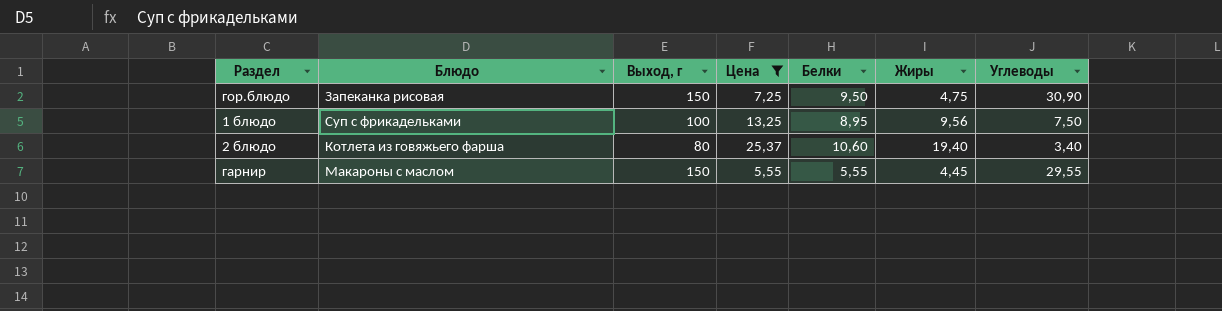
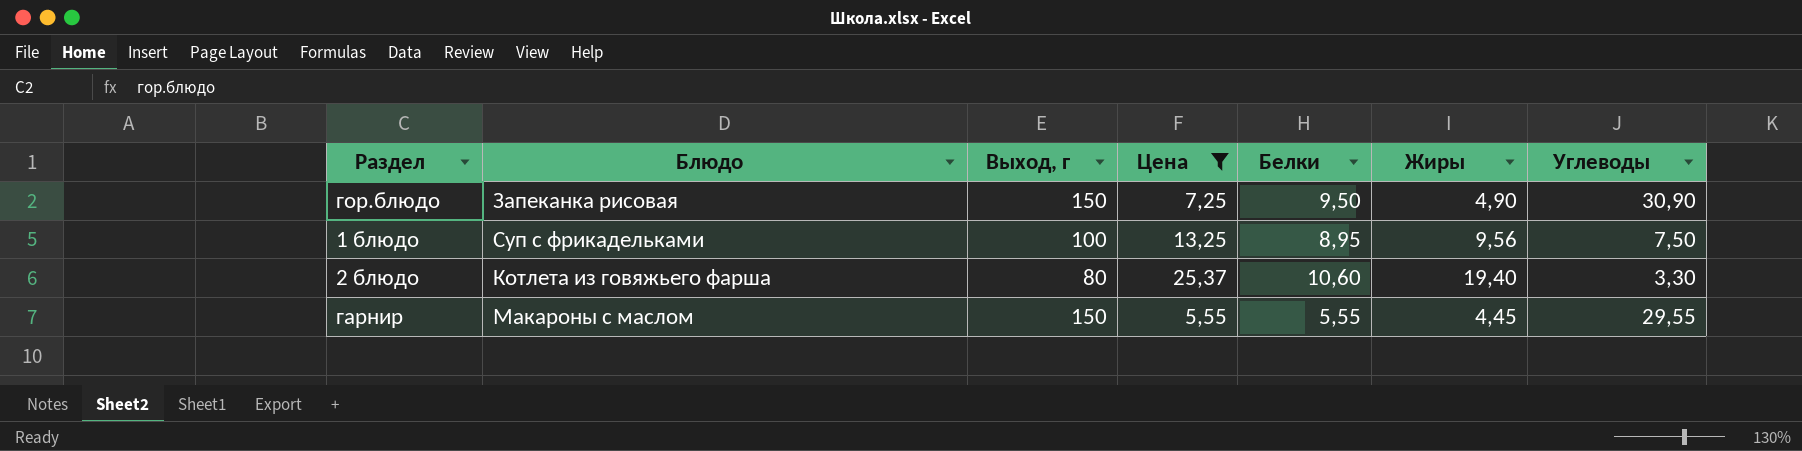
гор.блюдо | Жиры: 4,75 -> 4,90
2 блюдо | Углеводы: 3,40 -> 3,30

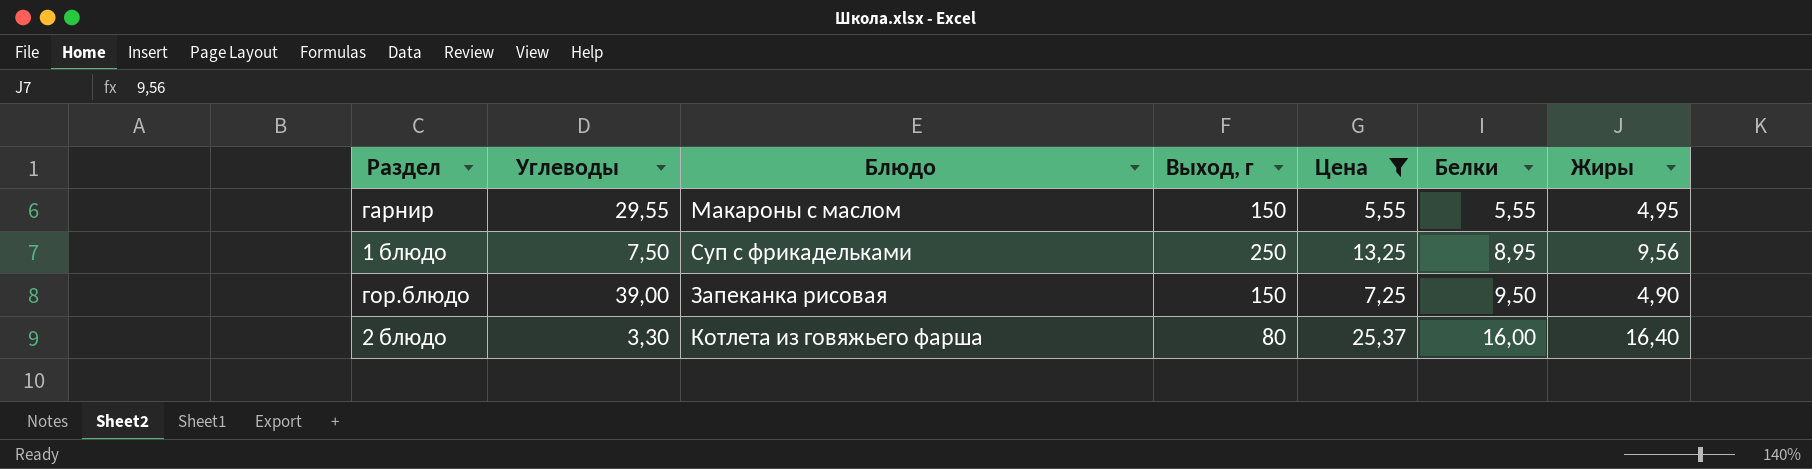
row order: none -> Белки ascending
column Углеводы | position: 7 -> 2
гарнир | Жиры: 4,45 -> 4,95
1 блюдо | Выход, г: 100 -> 250
гор.блюдо | Углеводы: 30,90 -> 39,00
2 блюдо | Белки: 10,60 -> 16,00
2 блюдо | Жиры: 19,40 -> 16,40

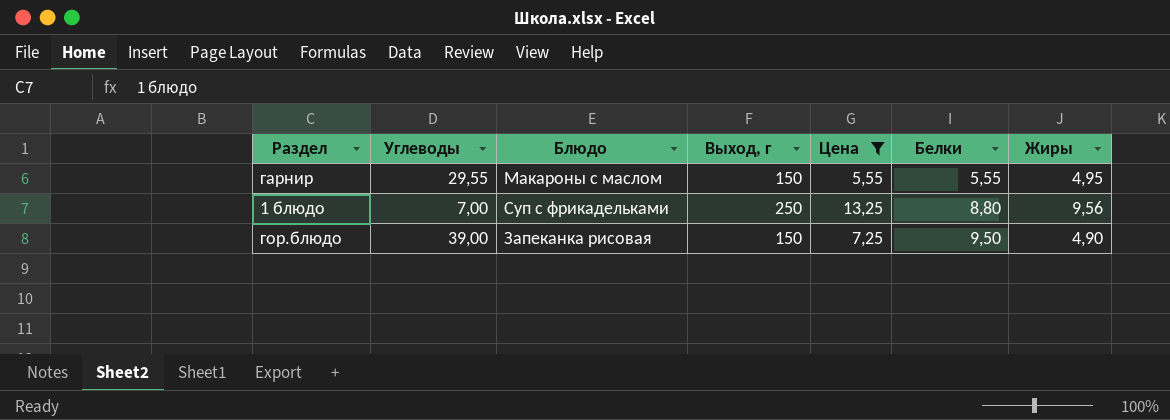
row 2 блюдо: 3,30 | Котлета из говяжьего фарша | 80 | 25,37 | 16,00 | 16,40 -> none
1 блюдо | Углеводы: 7,50 -> 7,00
1 блюдо | Белки: 8,95 -> 8,80

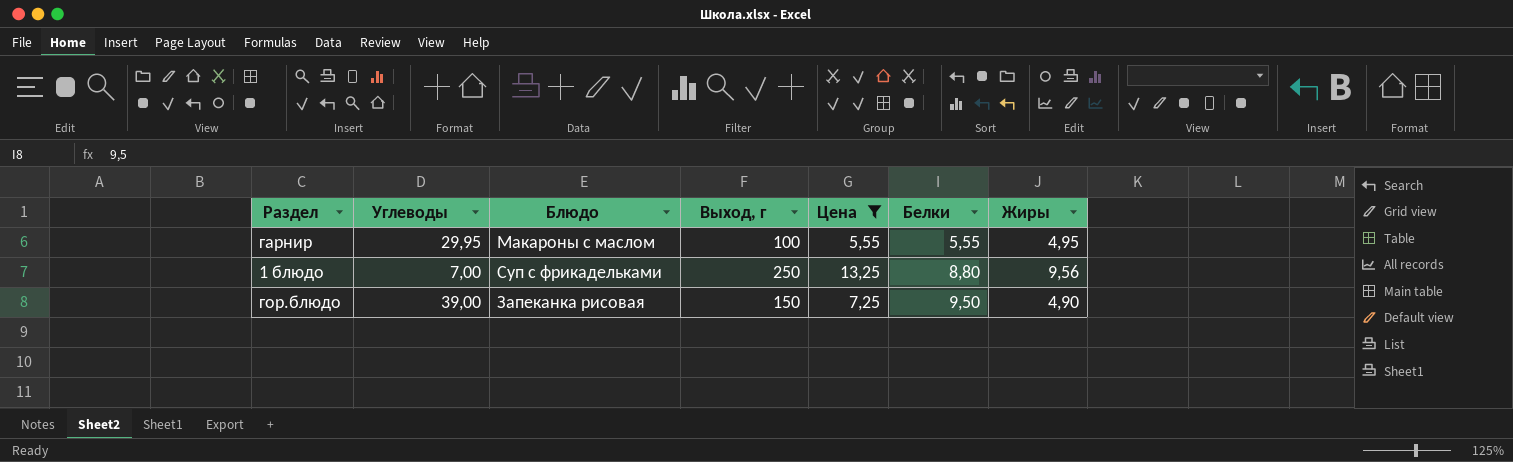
гарнир | Углеводы: 29,55 -> 29,95
гарнир | Выход, г: 150 -> 100

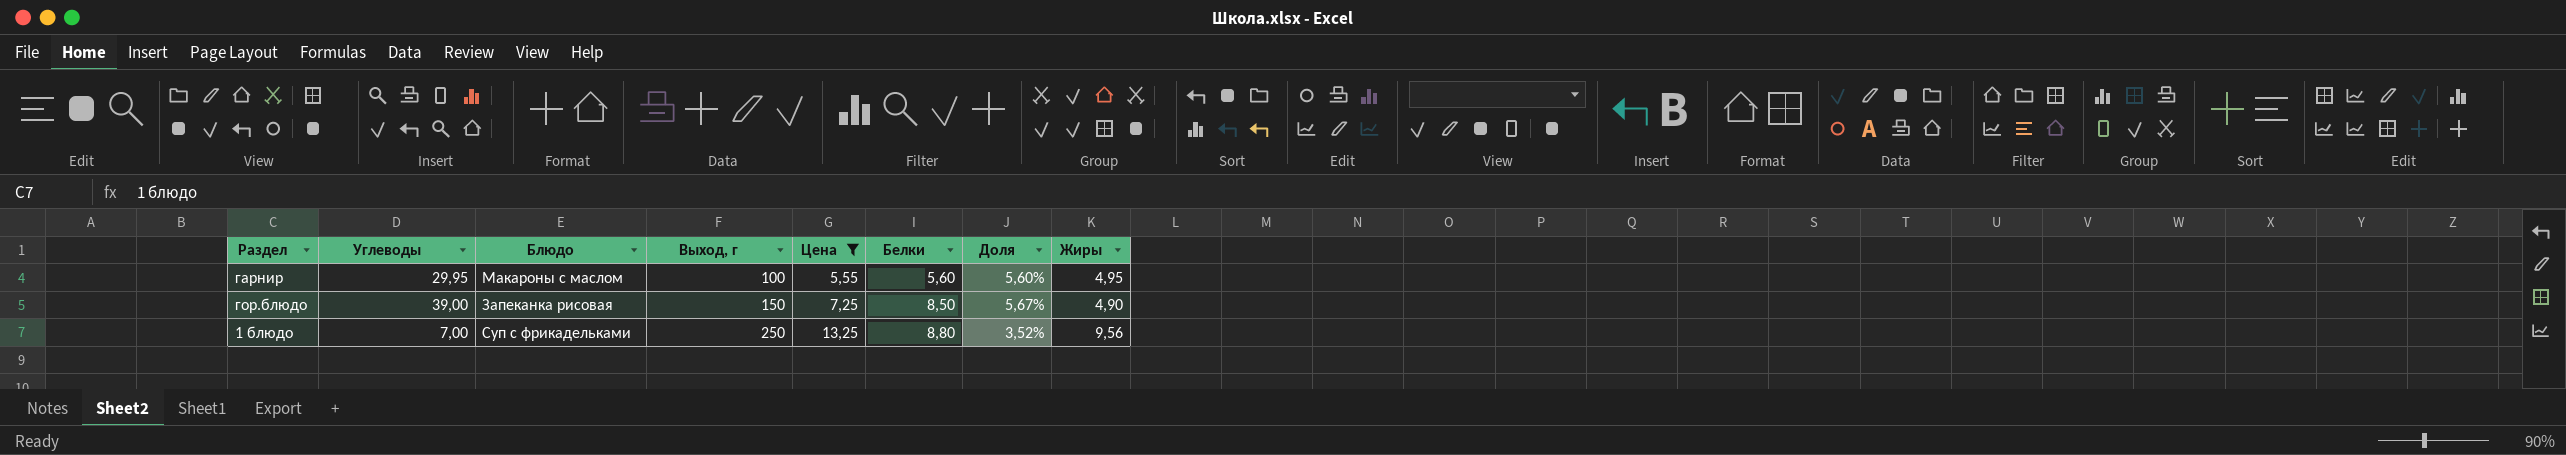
row order: Белки ascending -> Выход, г ascending
column Доля | formula: none -> [Белки] / [Выход, г]
гарнир | Белки: 5,55 -> 5,60
гор.блюдо | Белки: 9,50 -> 8,50

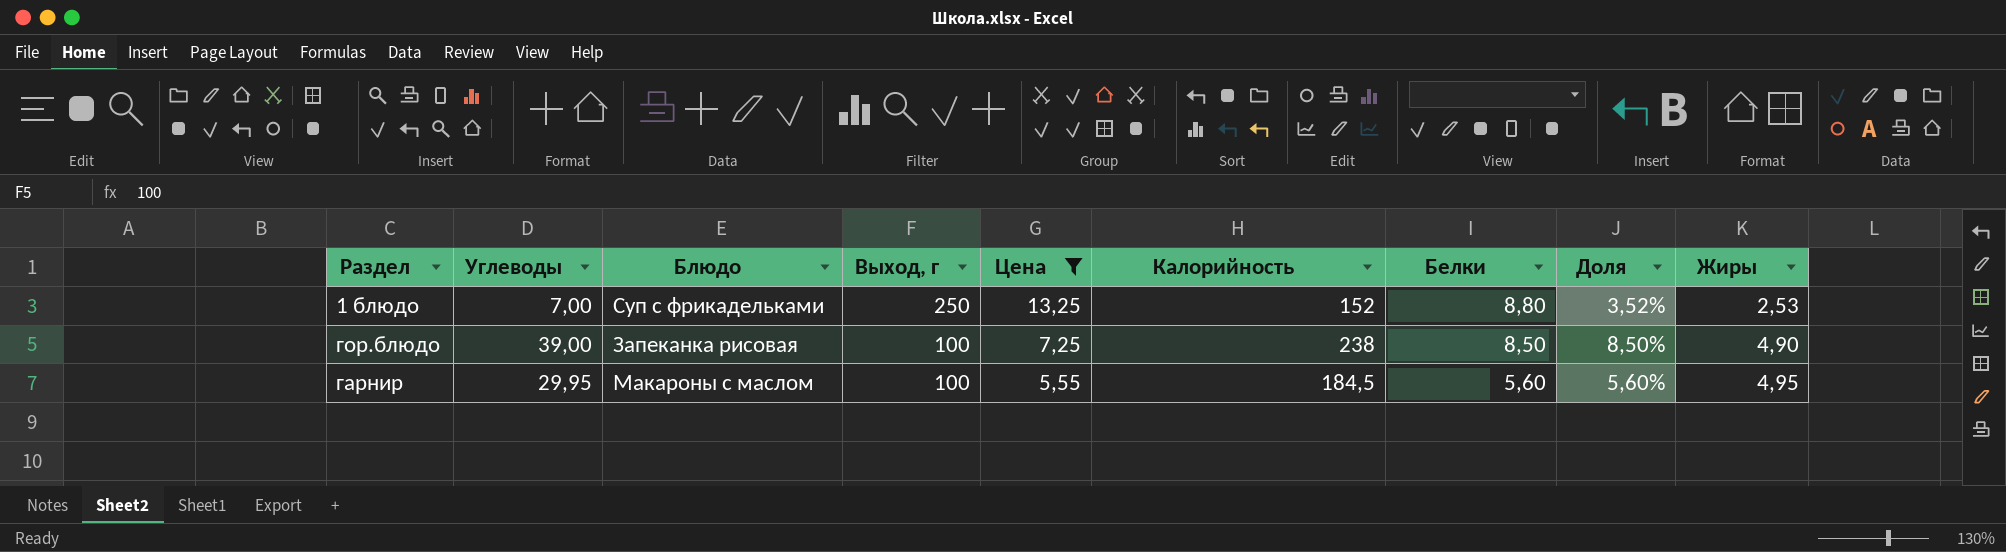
row order: Выход, г ascending -> Выход, г descending
column Калорийность | position: none -> 6
1 блюдо | Жиры: 9,56 -> 2,53
гор.блюдо | Выход, г: 150 -> 100
гор.блюдо | Доля: 5,67% -> 8,50%

